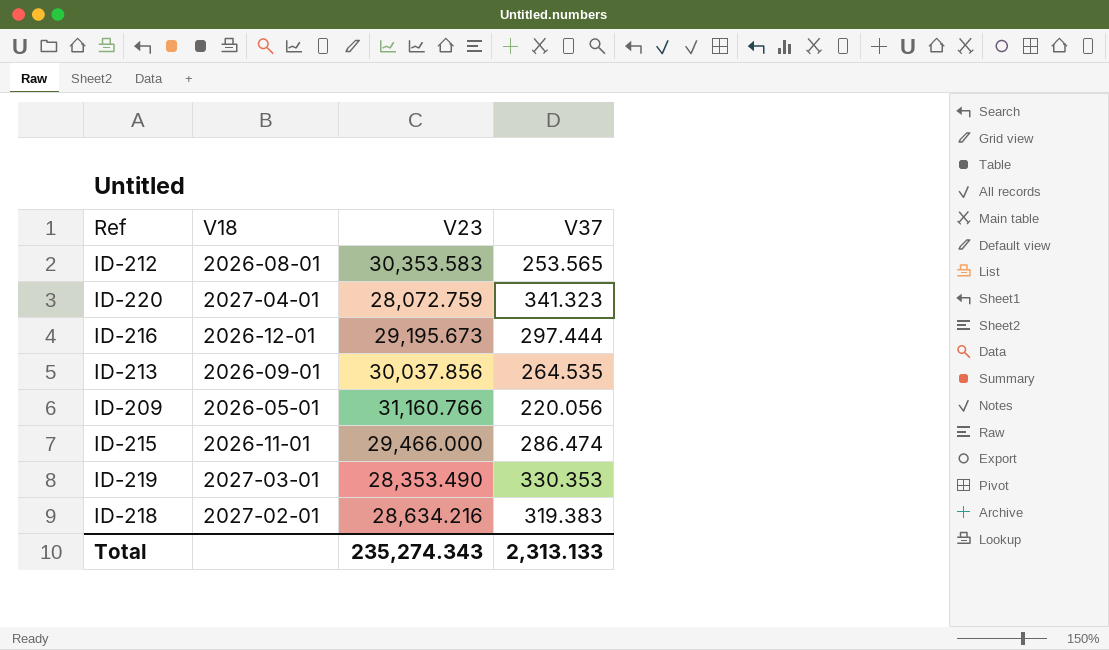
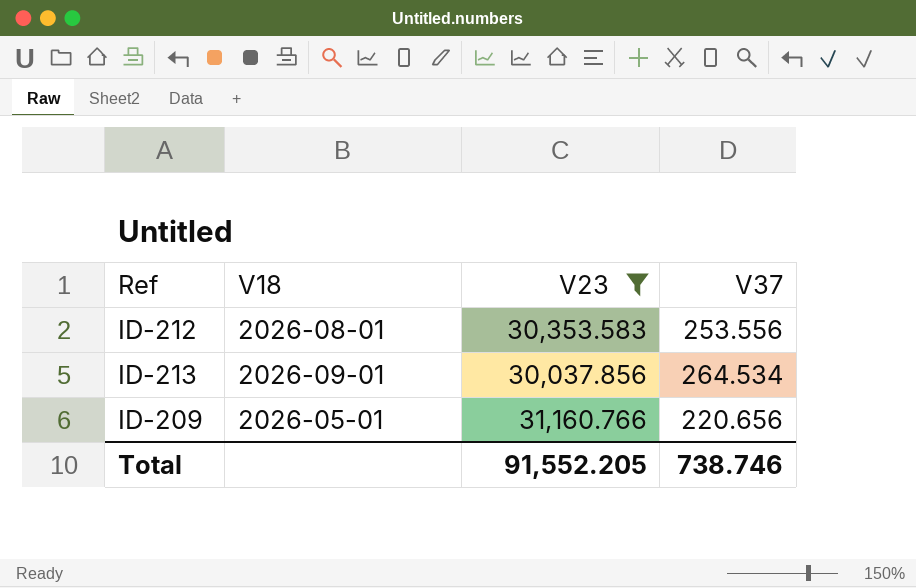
filter: none -> V23 >= 30,037.856
ID-212 | V37: 253.565 -> 253.556
ID-213 | V37: 264.535 -> 264.534
ID-209 | V37: 220.056 -> 220.656
Total | V23: 235,274.343 -> 91,552.205
Total | V37: 2,313.133 -> 738.746

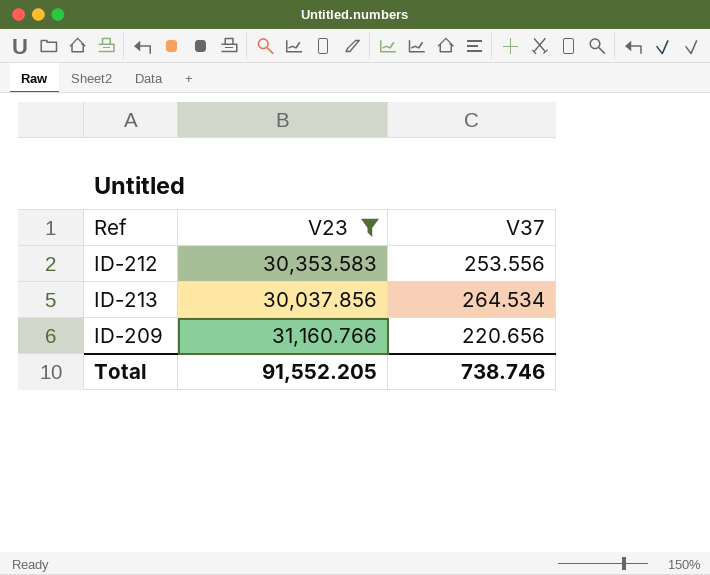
column V18 | position: 2 -> none

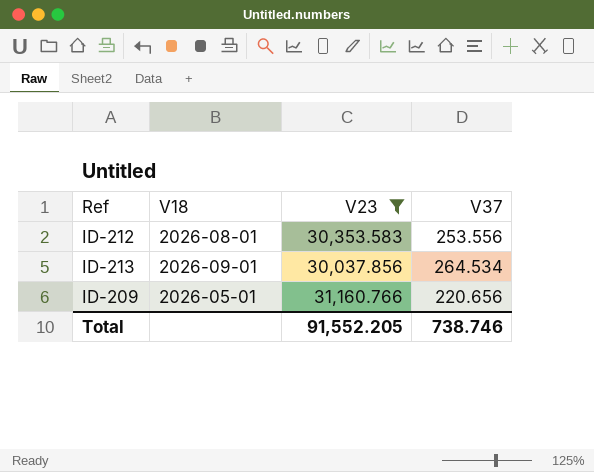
column V18 | position: none -> 2

